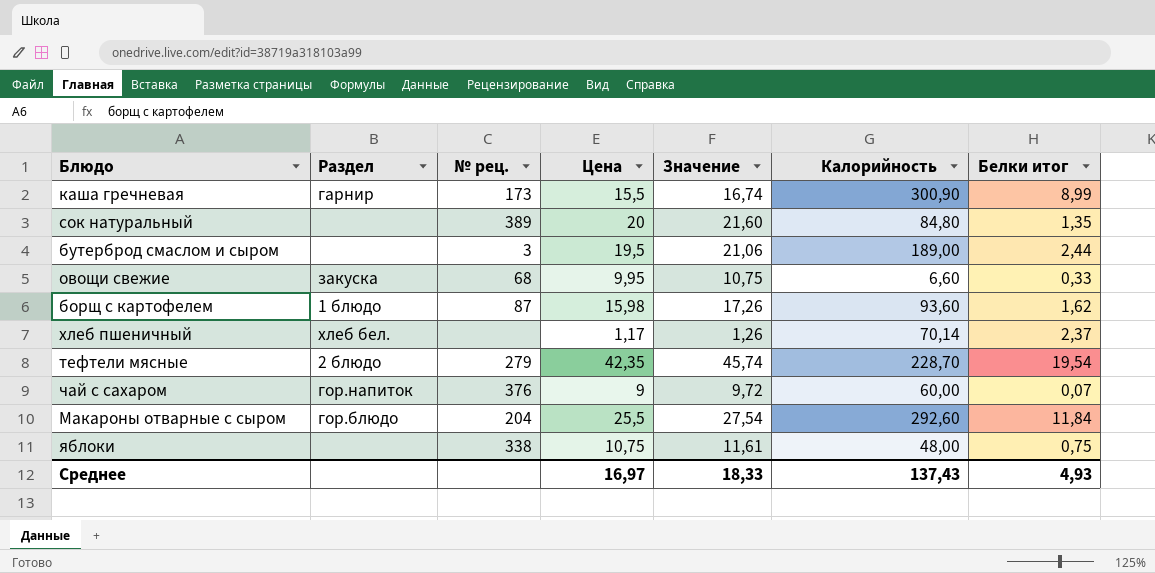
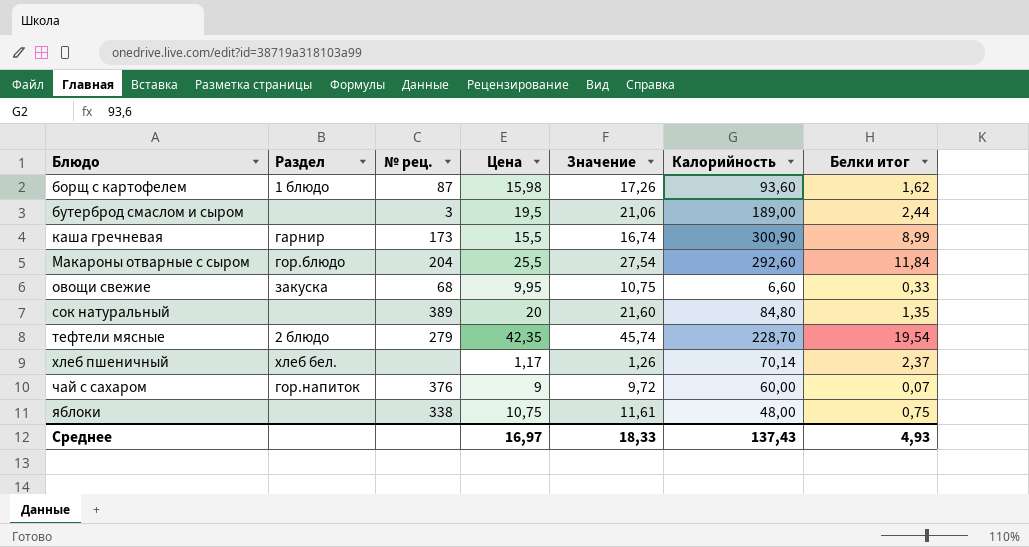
row order: none -> Блюдо ascending

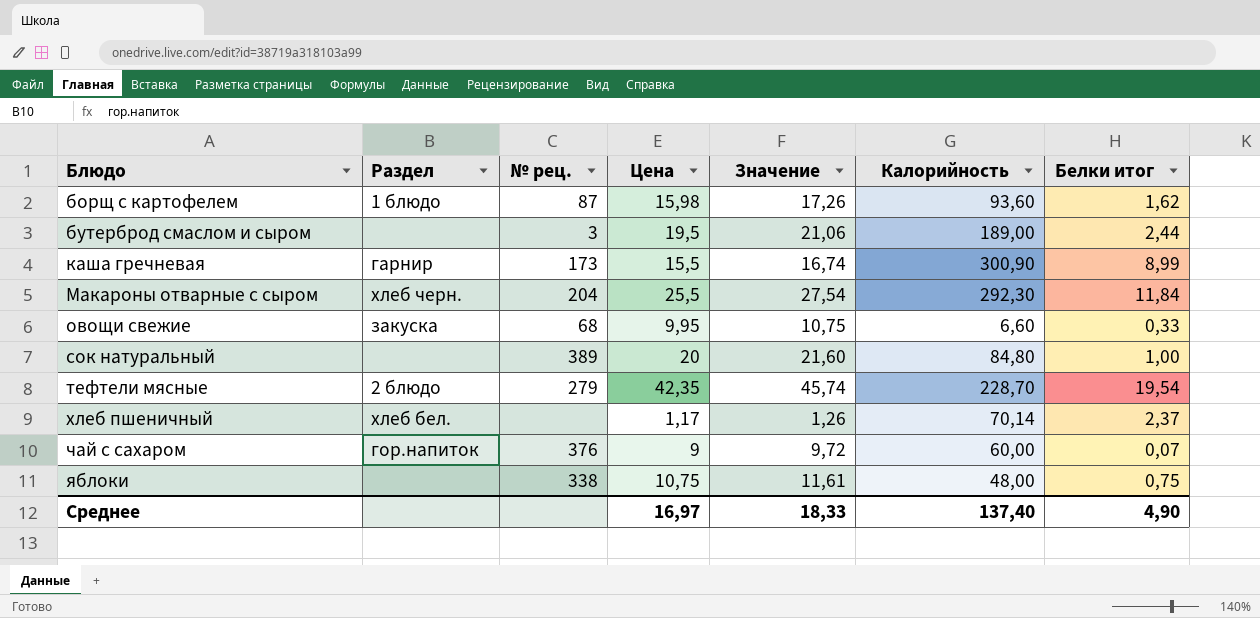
Макароны отварные с сыром | Раздел: гор.блюдо -> хлеб черн.
Макароны отварные с сыром | Калорийность: 292,60 -> 292,30
сок натуральный | Белки итог: 1,35 -> 1,00
Среднее | Калорийность: 137,43 -> 137,40
Среднее | Белки итог: 4,93 -> 4,90

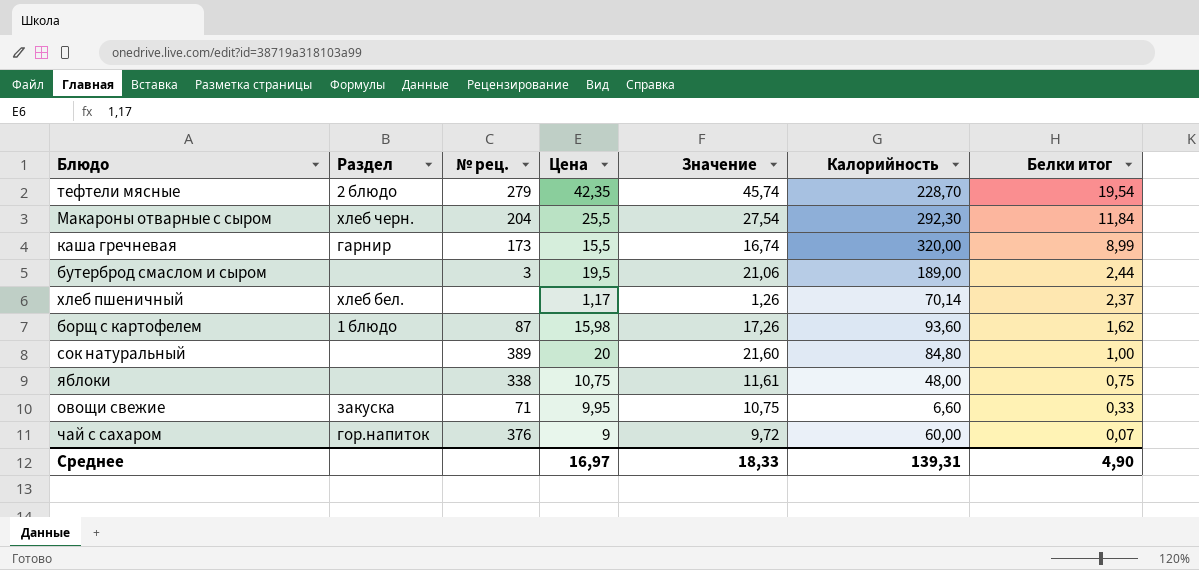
row order: Блюдо ascending -> Белки итог descending
каша гречневая | Калорийность: 300,90 -> 320,00
овощи свежие | № рец.: 68 -> 71
Среднее | Калорийность: 137,40 -> 139,31

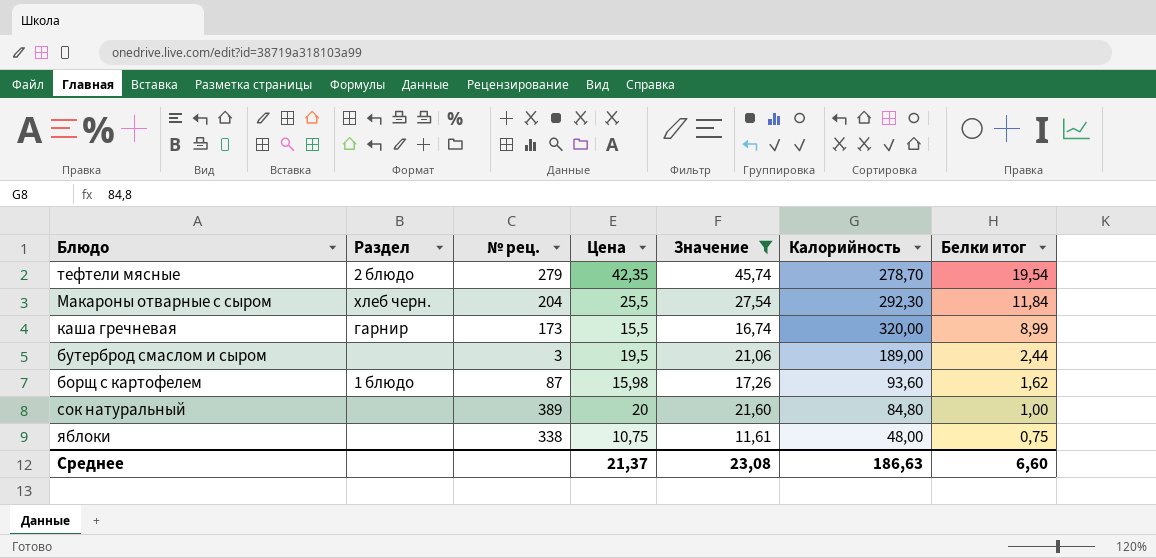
filter: none -> Значение >= 11,61
тефтели мясные | Калорийность: 228,70 -> 278,70
Среднее | Цена: 16,97 -> 21,37
Среднее | Значение: 18,33 -> 23,08
Среднее | Калорийность: 139,31 -> 186,63
Среднее | Белки итог: 4,90 -> 6,60

